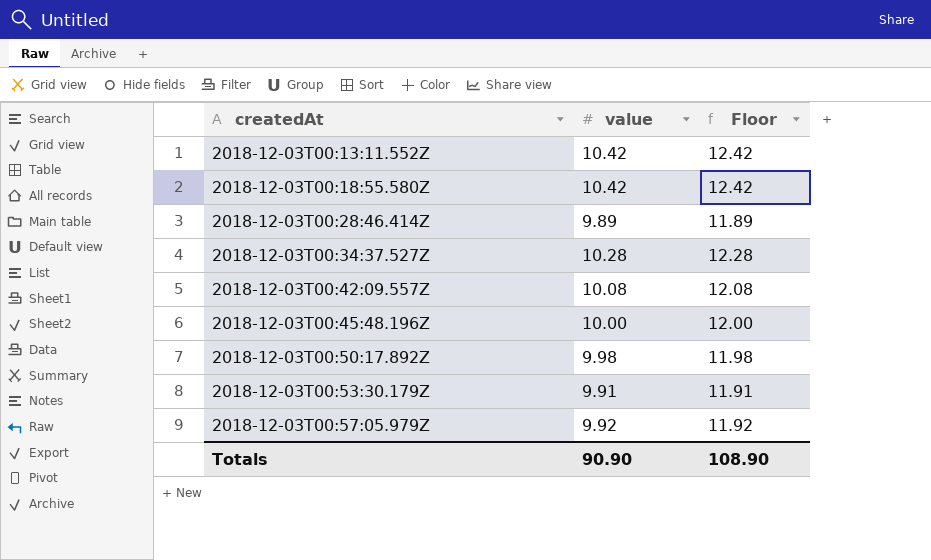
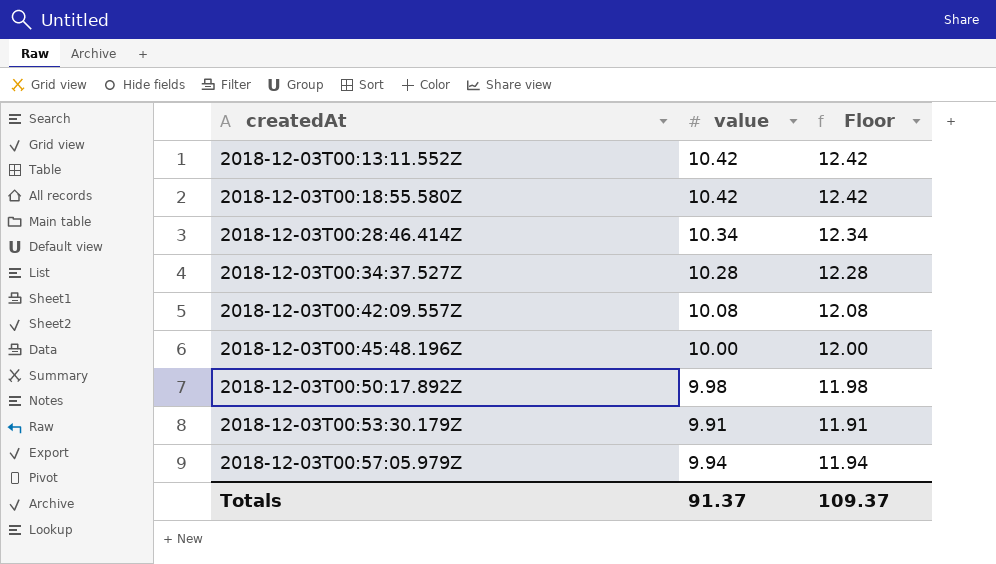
2018-12-03T00:28:46.414Z | value: 9.89 -> 10.34
2018-12-03T00:28:46.414Z | Floor: 11.89 -> 12.34
2018-12-03T00:57:05.979Z | value: 9.92 -> 9.94
2018-12-03T00:57:05.979Z | Floor: 11.92 -> 11.94
Totals | value: 90.90 -> 91.37
Totals | Floor: 108.90 -> 109.37

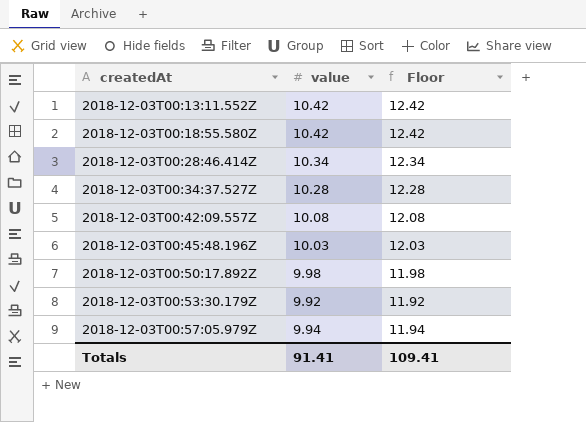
2018-12-03T00:45:48.196Z | value: 10.00 -> 10.03
2018-12-03T00:45:48.196Z | Floor: 12.00 -> 12.03
2018-12-03T00:53:30.179Z | value: 9.91 -> 9.92
2018-12-03T00:53:30.179Z | Floor: 11.91 -> 11.92
Totals | value: 91.37 -> 91.41
Totals | Floor: 109.37 -> 109.41

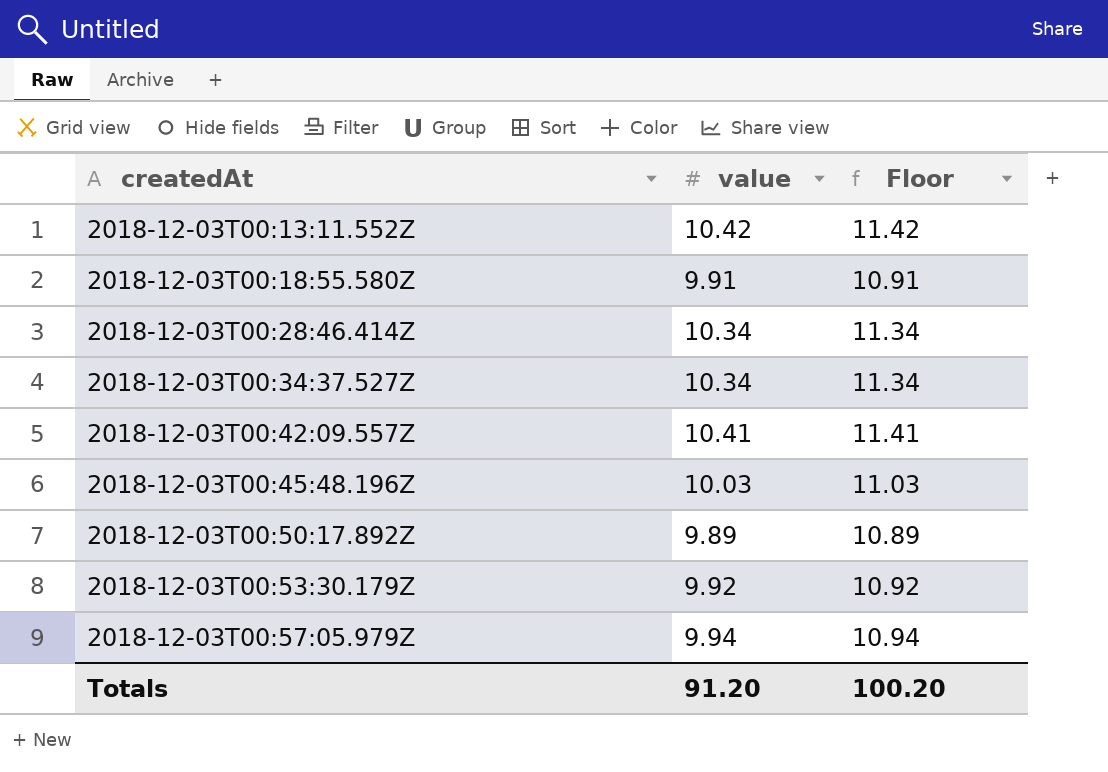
column Floor | formula: [value] + 2 -> [value] + 1
2018-12-03T00:18:55.580Z | value: 10.42 -> 9.91
2018-12-03T00:34:37.527Z | value: 10.28 -> 10.34
2018-12-03T00:42:09.557Z | value: 10.08 -> 10.41
2018-12-03T00:50:17.892Z | value: 9.98 -> 9.89
Totals | value: 91.41 -> 91.20
Totals | Floor: 109.41 -> 100.20

